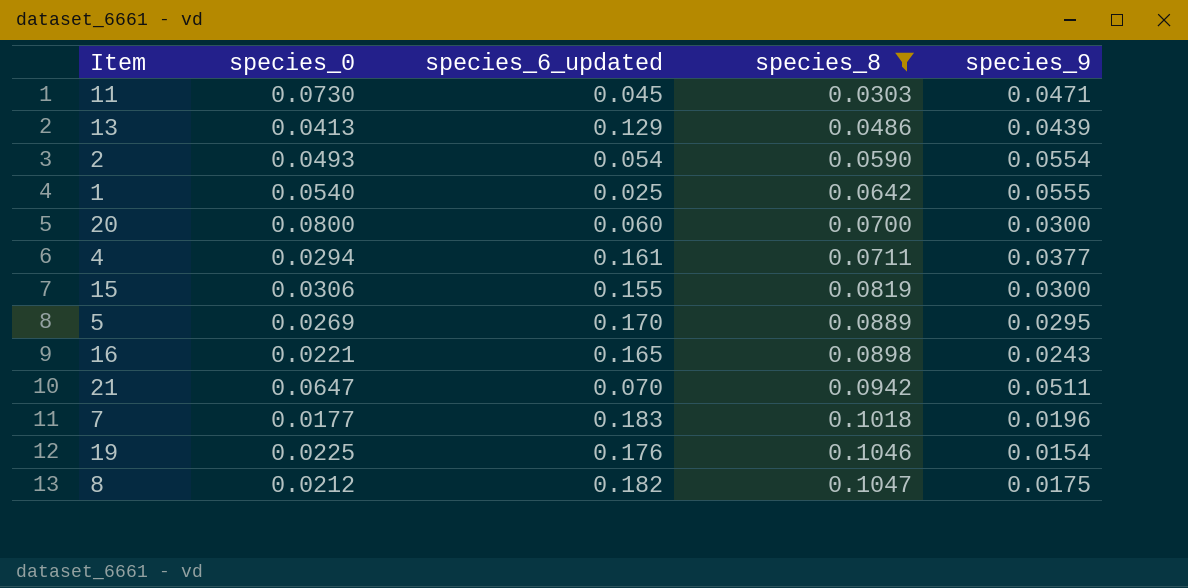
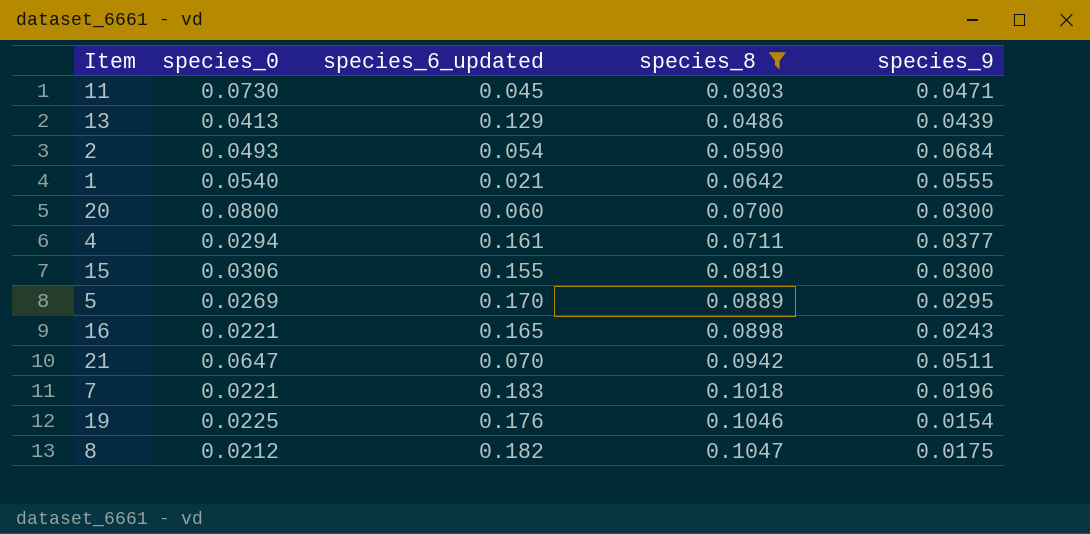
2 | species_9: 0.0554 -> 0.0684
1 | species_6_updated: 0.025 -> 0.021
7 | species_0: 0.0177 -> 0.0221

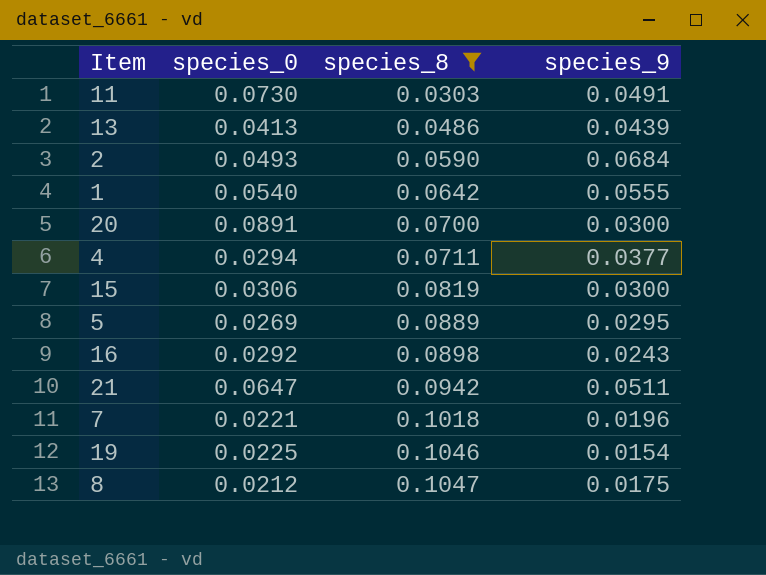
column species_6_updated | position: 3 -> none
11 | species_9: 0.0471 -> 0.0491
20 | species_0: 0.0800 -> 0.0891
16 | species_0: 0.0221 -> 0.0292

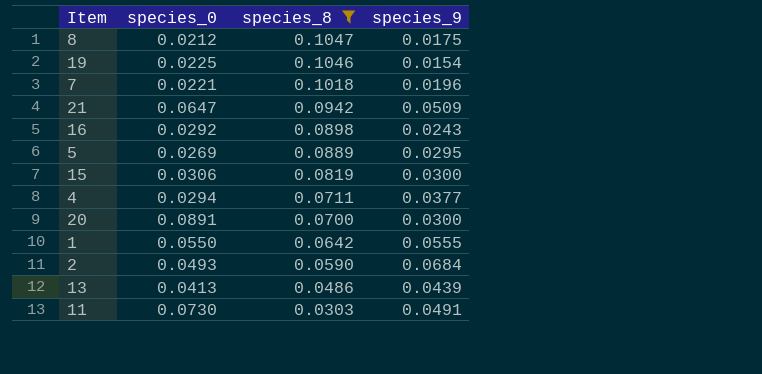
row order: species_8 ascending -> species_8 descending
21 | species_9: 0.0511 -> 0.0509
1 | species_0: 0.0540 -> 0.0550

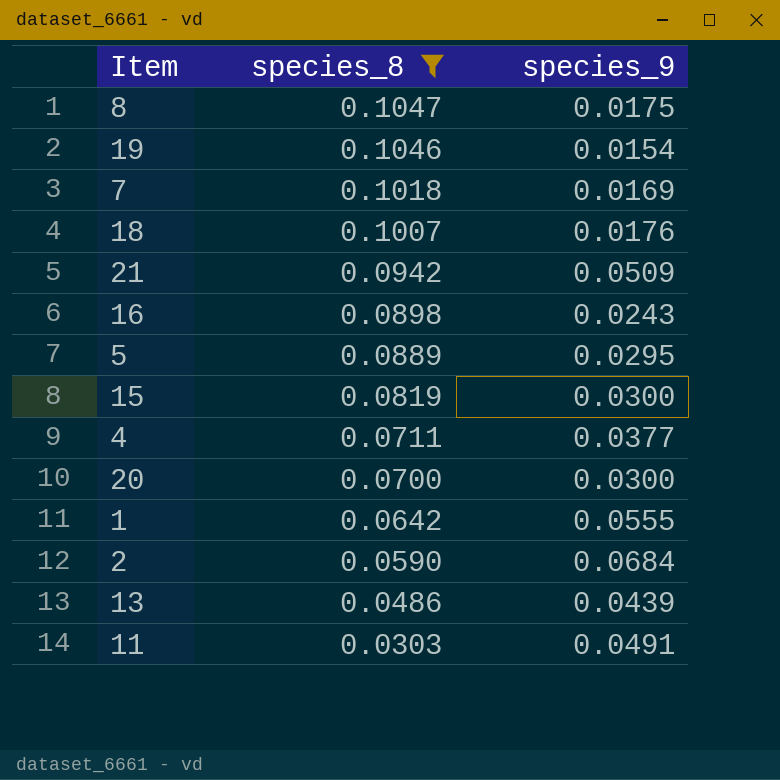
column species_0 | position: 2 -> none
7 | species_9: 0.0196 -> 0.0169
row 18: none -> 0.1007 | 0.0176

